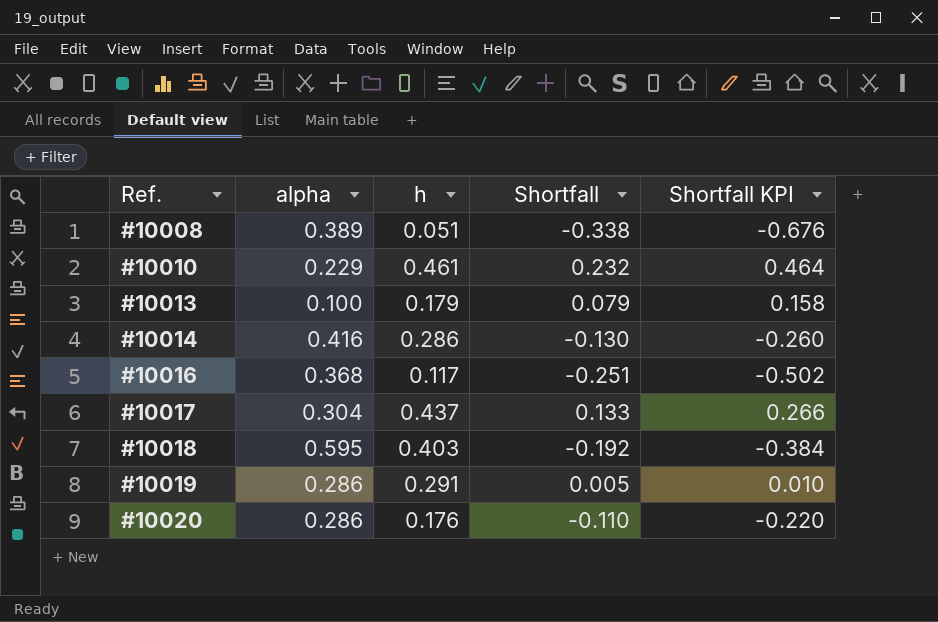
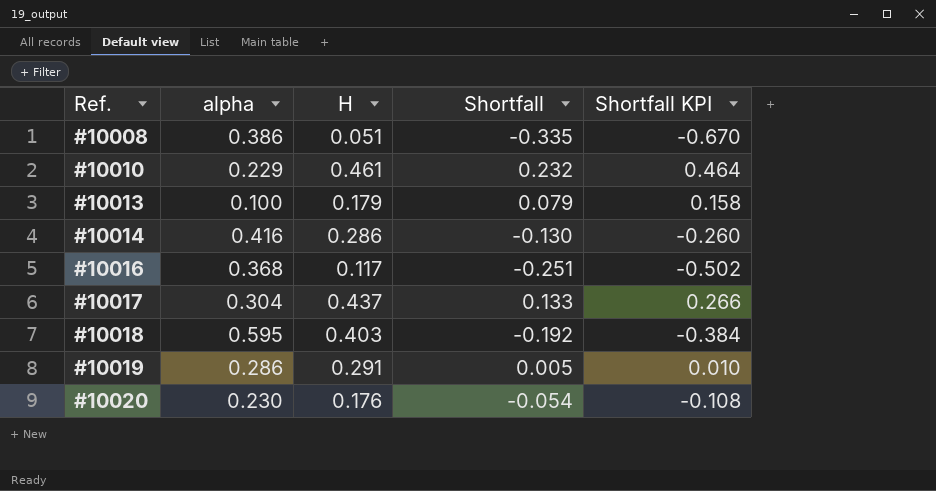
column name: h -> H
#10008 | alpha: 0.389 -> 0.386
#10008 | Shortfall: -0.338 -> -0.335
#10008 | Shortfall KPI: -0.676 -> -0.670
#10020 | alpha: 0.286 -> 0.230
#10020 | Shortfall: -0.110 -> -0.054
#10020 | Shortfall KPI: -0.220 -> -0.108

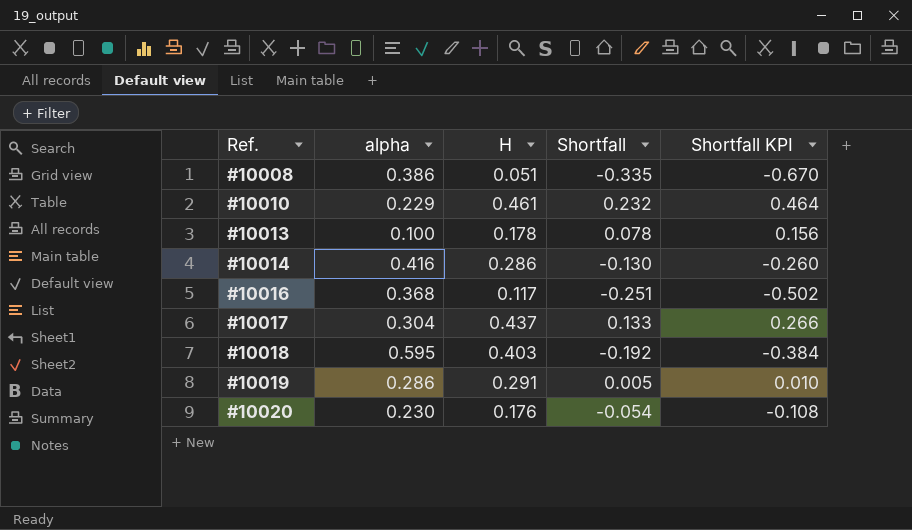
#10013 | H: 0.179 -> 0.178
#10013 | Shortfall: 0.079 -> 0.078
#10013 | Shortfall KPI: 0.158 -> 0.156

